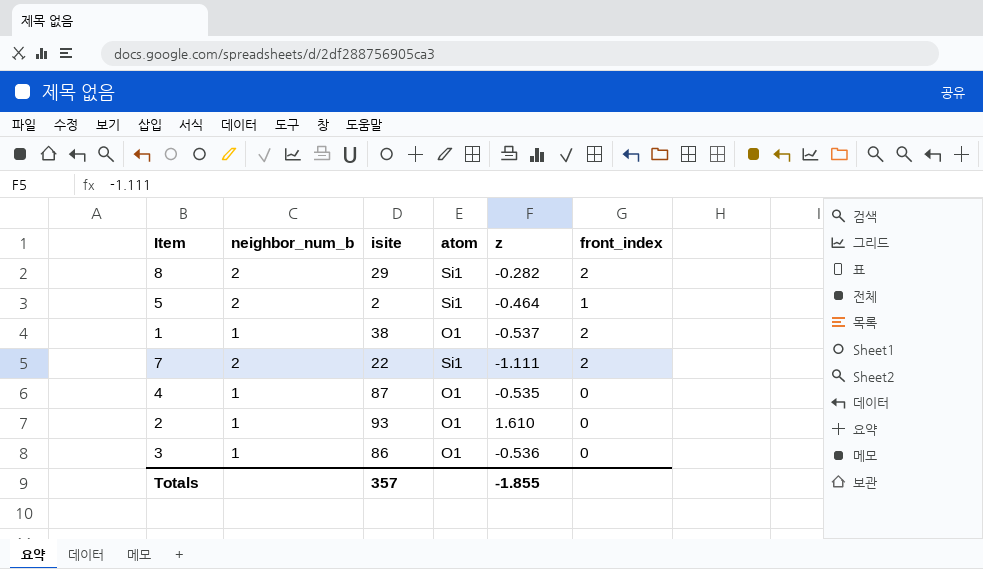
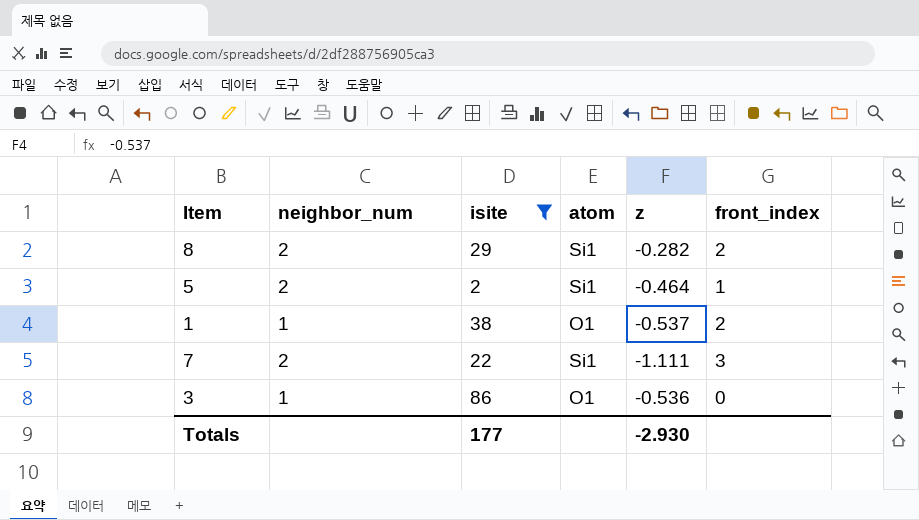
filter: none -> isite <= 86
column name: neighbor_num_b -> neighbor_num
7 | front_index: 2 -> 3
Totals | isite: 357 -> 177
Totals | z: -1.855 -> -2.930

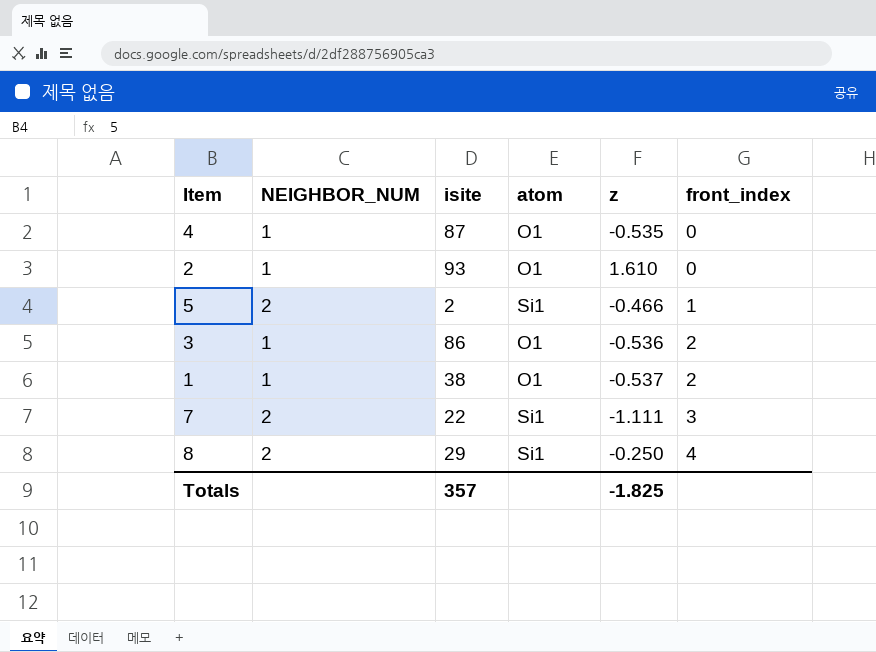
filter: isite <= 86 -> none
row order: none -> front_index ascending
column name: neighbor_num -> NEIGHBOR_NUM
5 | z: -0.464 -> -0.466
3 | front_index: 0 -> 2
8 | z: -0.282 -> -0.250
8 | front_index: 2 -> 4
Totals | isite: 177 -> 357
Totals | z: -2.930 -> -1.825

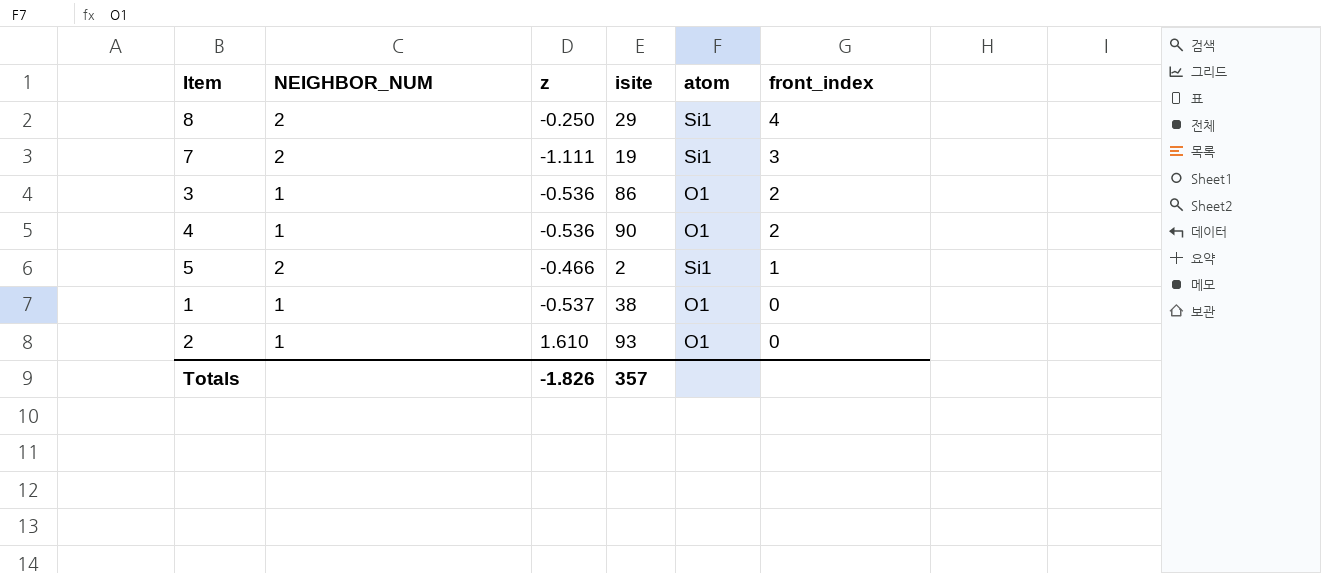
row order: front_index ascending -> front_index descending
column z | position: 5 -> 3
7 | isite: 22 -> 19
4 | z: -0.535 -> -0.536
4 | isite: 87 -> 90
4 | front_index: 0 -> 2
1 | front_index: 2 -> 0
Totals | z: -1.825 -> -1.826

